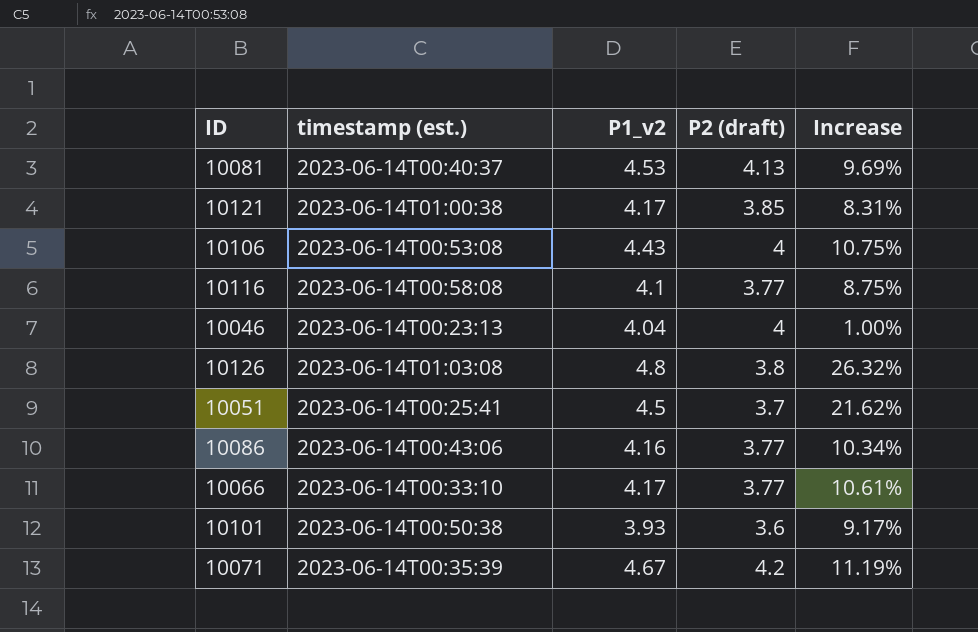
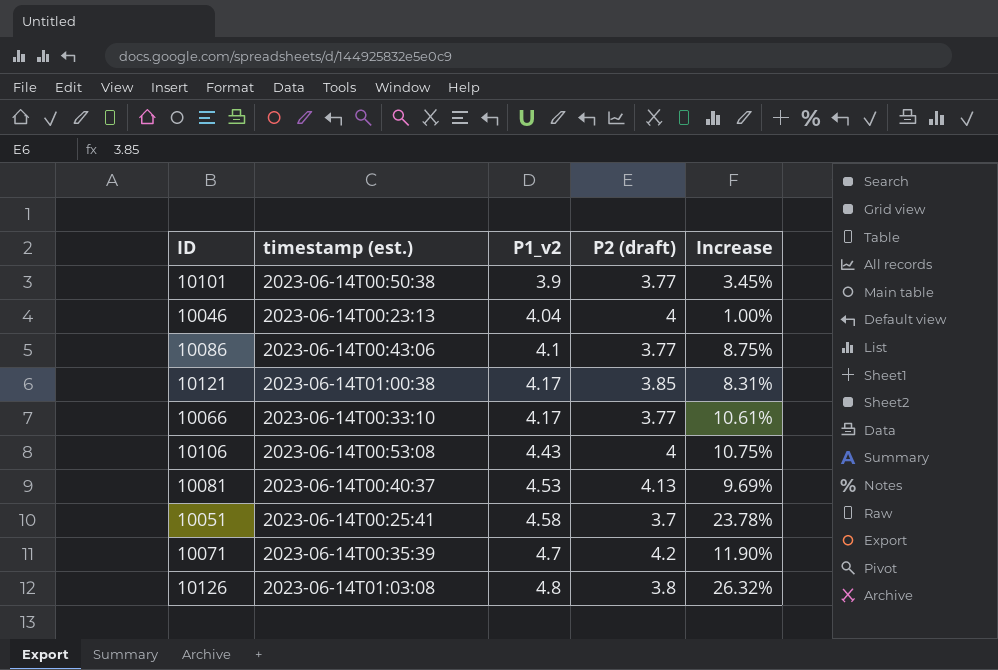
row order: none -> P1_v2 ascending
row 10116: 2023-06-14T00:58:08 | 4.1 | 3.77 | 8.75% -> none
10101 | P1_v2: 3.93 -> 3.9
10101 | P2 (draft): 3.6 -> 3.77
10101 | Increase: 9.17% -> 3.45%
10086 | P1_v2: 4.16 -> 4.1
10086 | Increase: 10.34% -> 8.75%
10051 | P1_v2: 4.5 -> 4.58
10051 | Increase: 21.62% -> 23.78%
10071 | P1_v2: 4.67 -> 4.7
10071 | Increase: 11.19% -> 11.90%

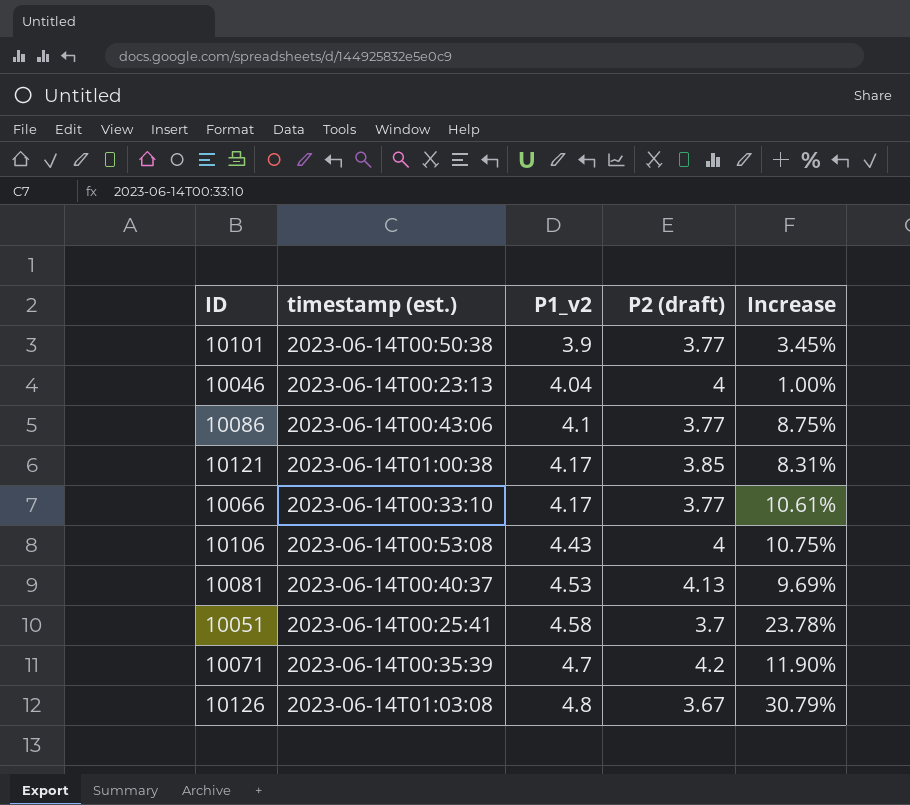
10126 | P2 (draft): 3.8 -> 3.67
10126 | Increase: 26.32% -> 30.79%

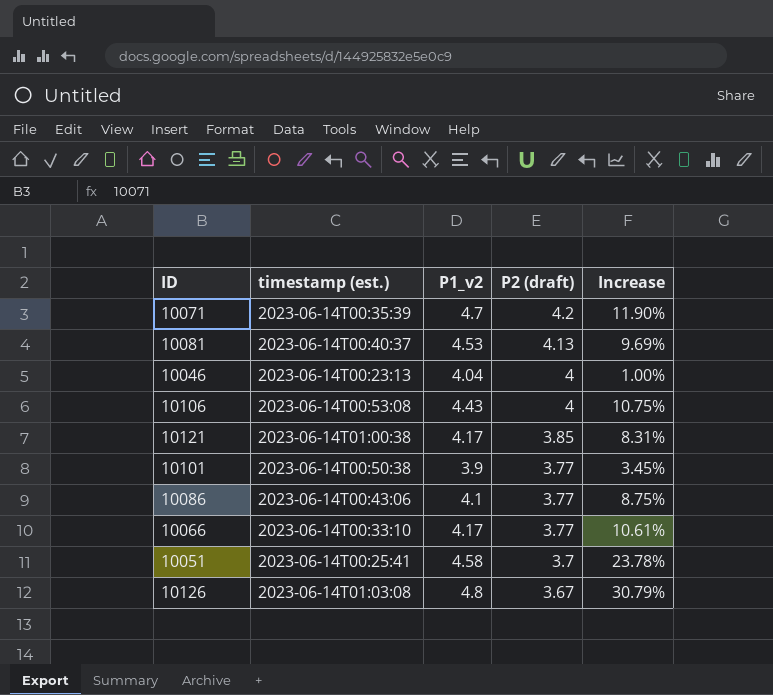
row order: P1_v2 ascending -> P2 (draft) descending

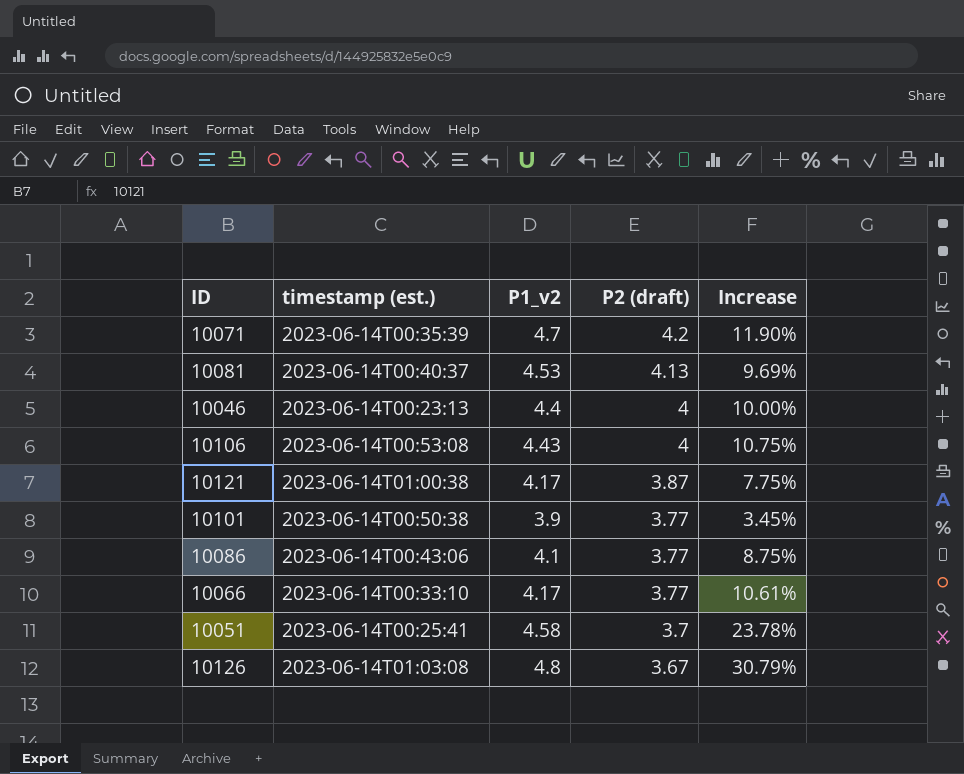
10046 | P1_v2: 4.04 -> 4.4
10046 | Increase: 1.00% -> 10.00%
10121 | P2 (draft): 3.85 -> 3.87
10121 | Increase: 8.31% -> 7.75%

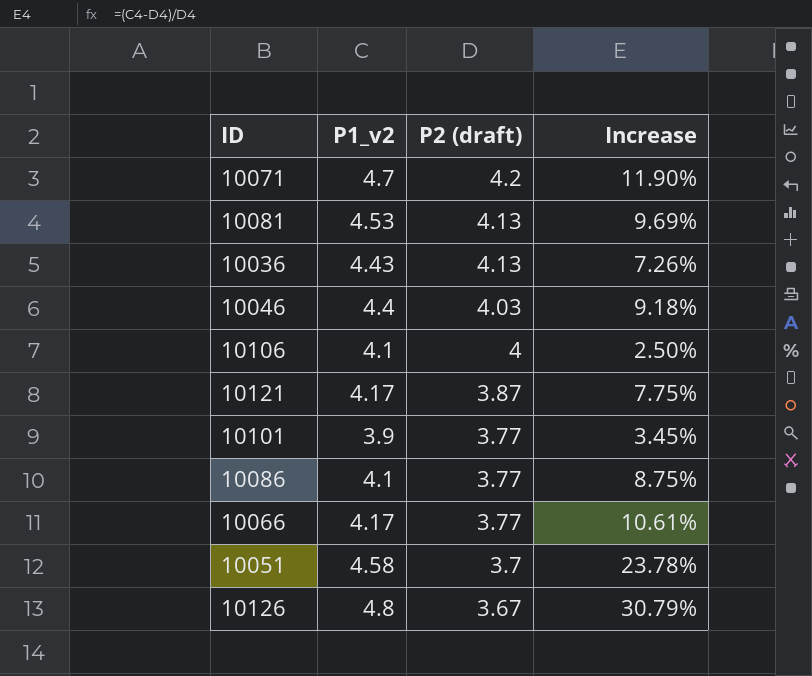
column timestamp (est.) | position: 2 -> none
row 10036: none -> 4.43 | 4.13 | 7.26%
10046 | P2 (draft): 4 -> 4.03
10046 | Increase: 10.00% -> 9.18%
10106 | P1_v2: 4.43 -> 4.1
10106 | Increase: 10.75% -> 2.50%

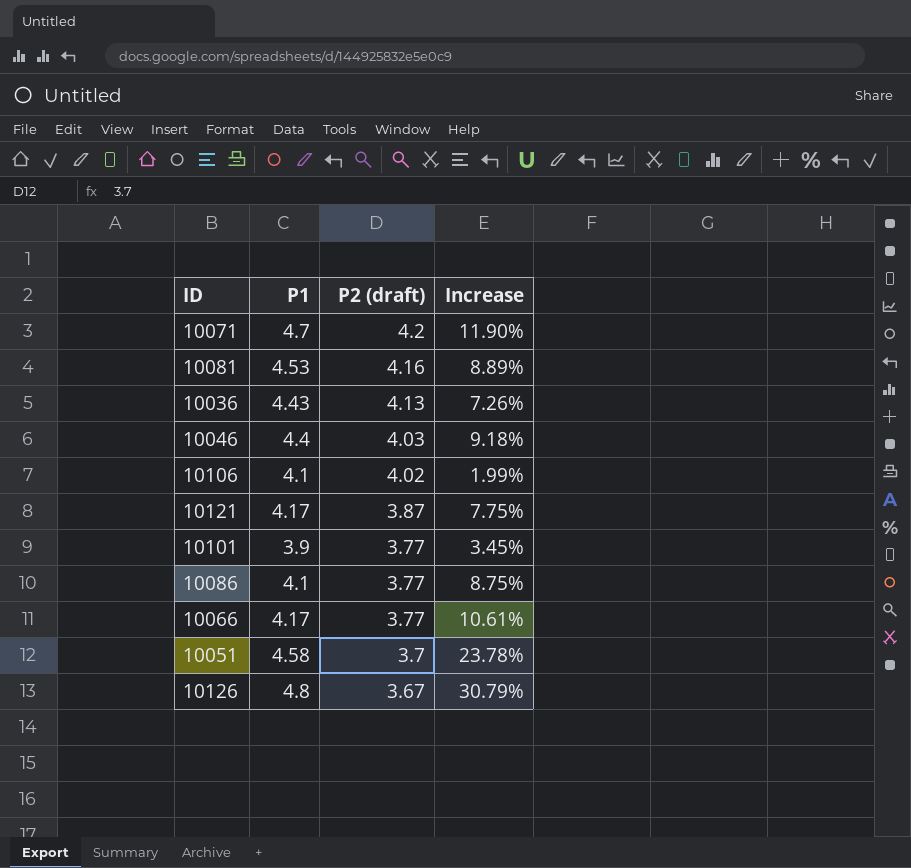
column name: P1_v2 -> P1
10081 | P2 (draft): 4.13 -> 4.16
10081 | Increase: 9.69% -> 8.89%
10106 | P2 (draft): 4 -> 4.02
10106 | Increase: 2.50% -> 1.99%

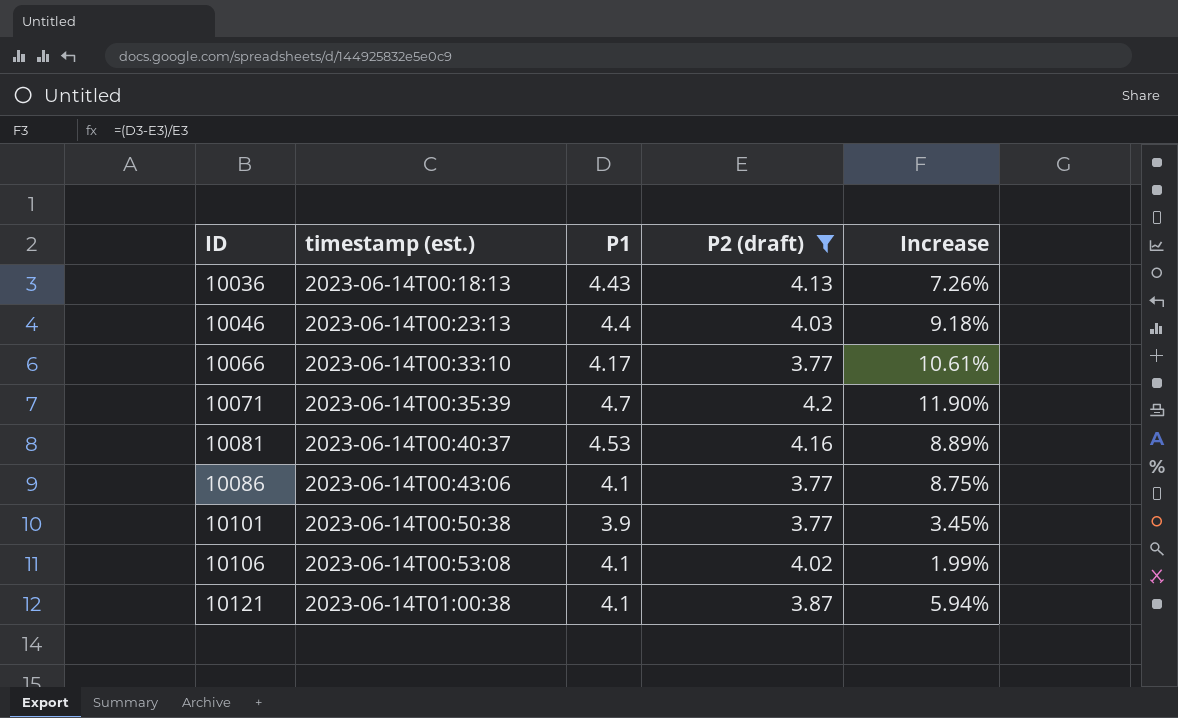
filter: none -> P2 (draft) >= 3.77
row order: P2 (draft) descending -> ID ascending
column timestamp (est.) | position: none -> 2
10121 | P1: 4.17 -> 4.1
10121 | Increase: 7.75% -> 5.94%

